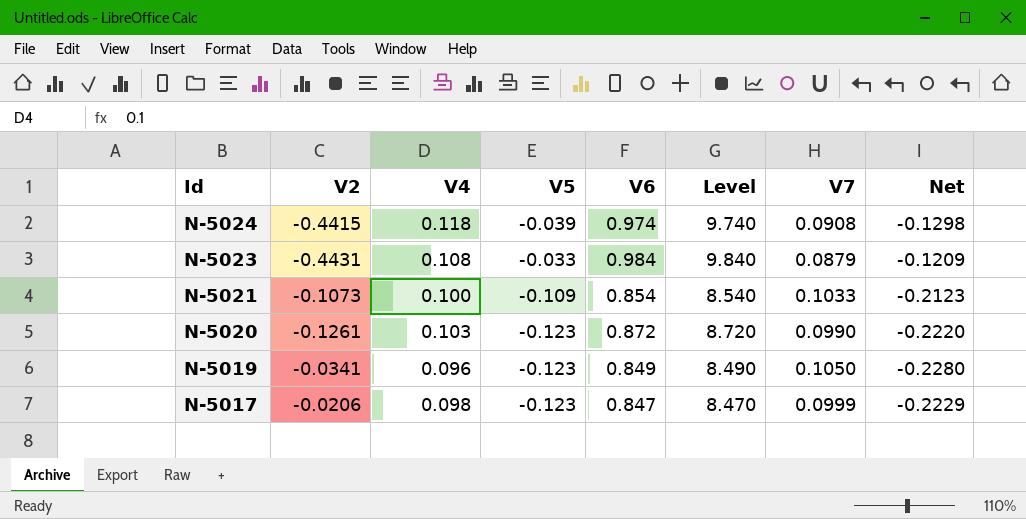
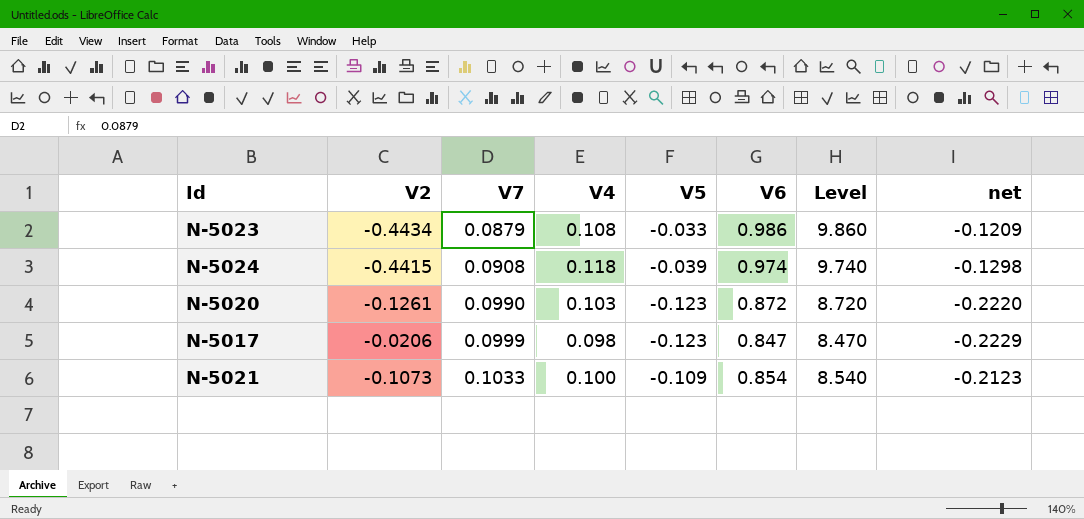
row order: Id descending -> V7 ascending
column V7 | position: 7 -> 3
column name: Net -> net
row N-5019: -0.0341 | 0.096 | -0.123 | 0.849 | 8.490 | 0.1050 | -0.2280 -> none
N-5023 | V2: -0.4431 -> -0.4434
N-5023 | V6: 0.984 -> 0.986
N-5023 | Level: 9.840 -> 9.860

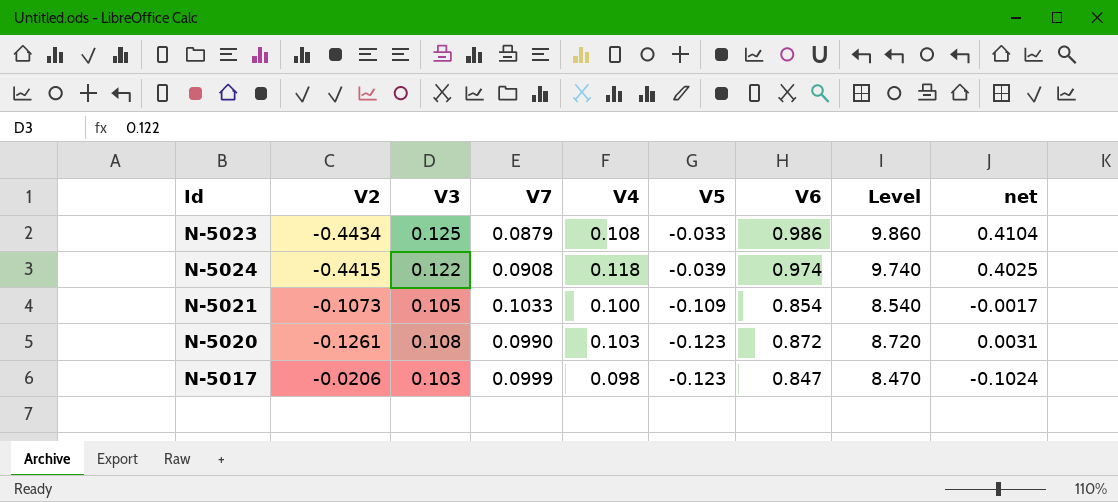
row order: V7 ascending -> V5 descending
column V3 | position: none -> 3
column net | formula: [V5] - [V7] -> [V5] - [V2]

